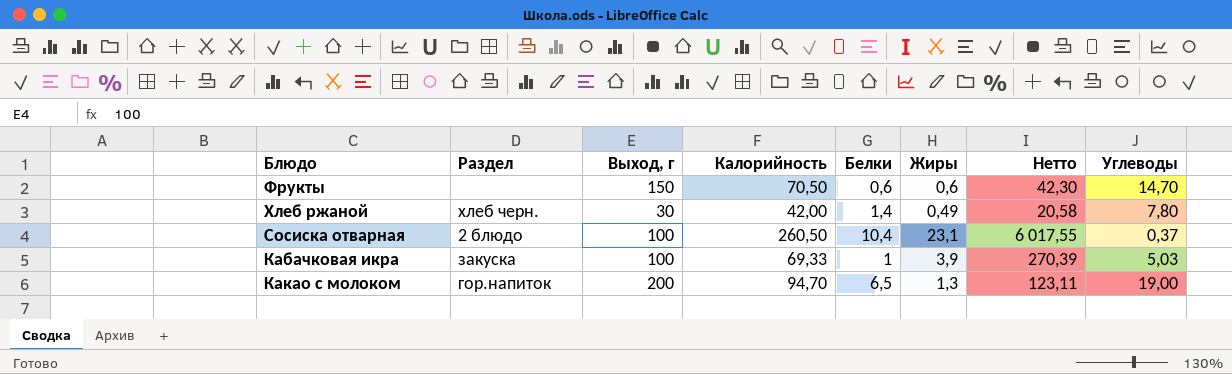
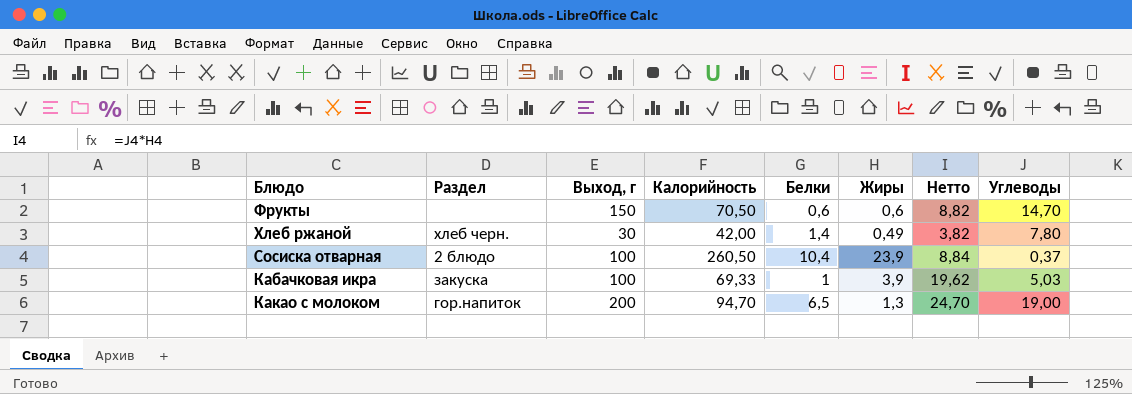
column Нетто | formula: [Калорийность] * [Жиры] -> [Жиры] * [Углеводы]
Сосиска отварная | Жиры: 23,1 -> 23,9

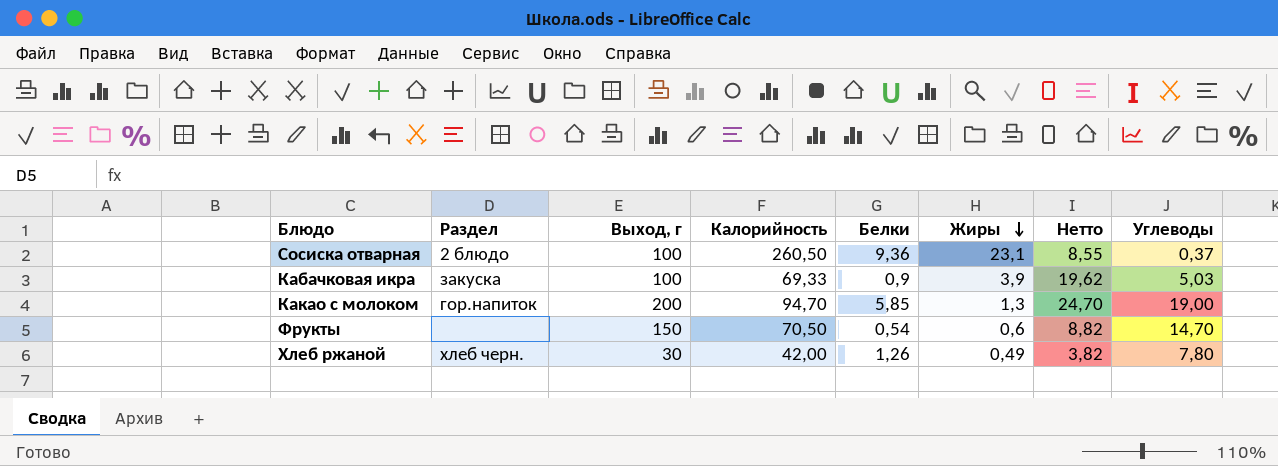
row order: none -> Жиры descending
Сосиска отварная | Белки: 10,4 -> 9,36
Сосиска отварная | Жиры: 23,9 -> 23,1
Сосиска отварная | Нетто: 8,84 -> 8,55
Кабачковая икра | Белки: 1 -> 0,9
Какао с молоком | Белки: 6,5 -> 5,85
Фрукты | Белки: 0,6 -> 0,54
Хлеб ржаной | Белки: 1,4 -> 1,26

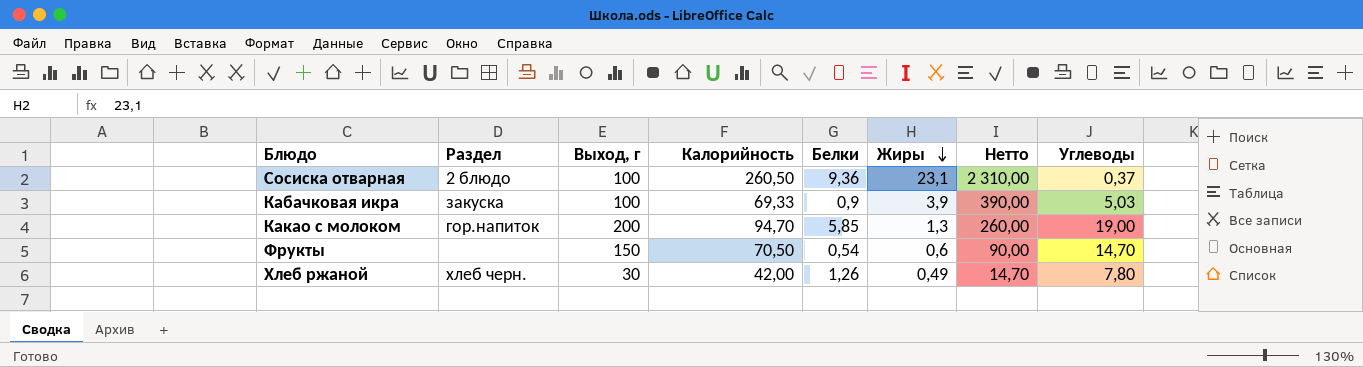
column Нетто | formula: [Жиры] * [Углеводы] -> [Выход, г] * [Жиры]

